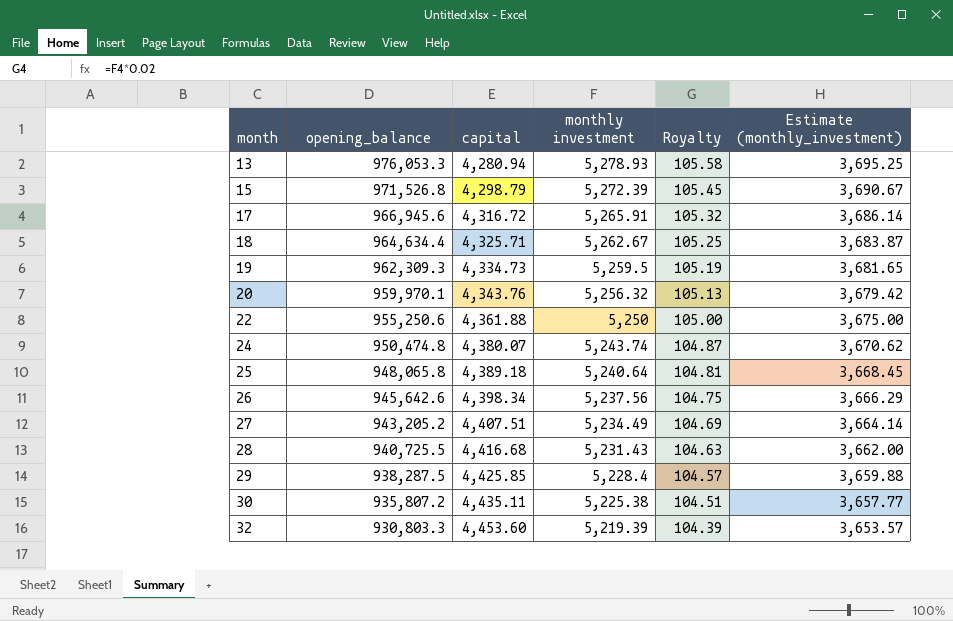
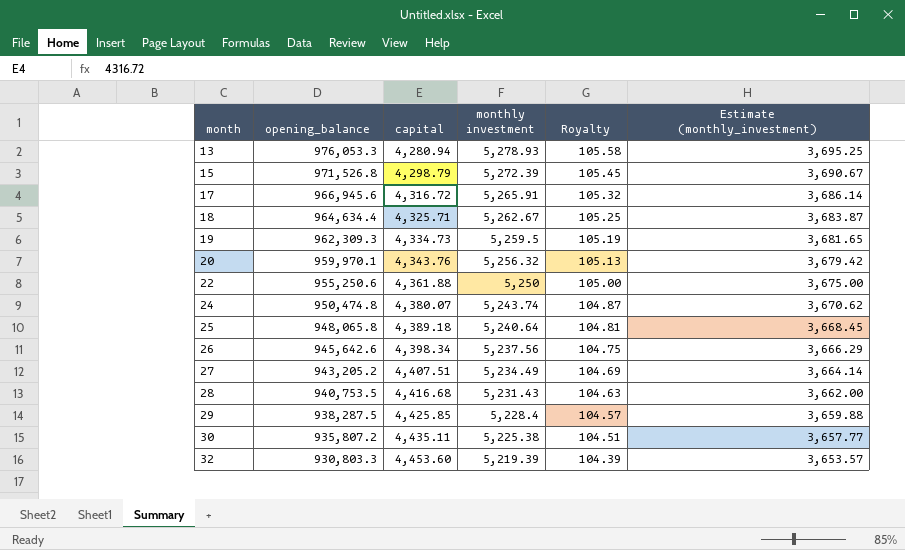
28 | opening_balance: 940,725.5 -> 940,753.5

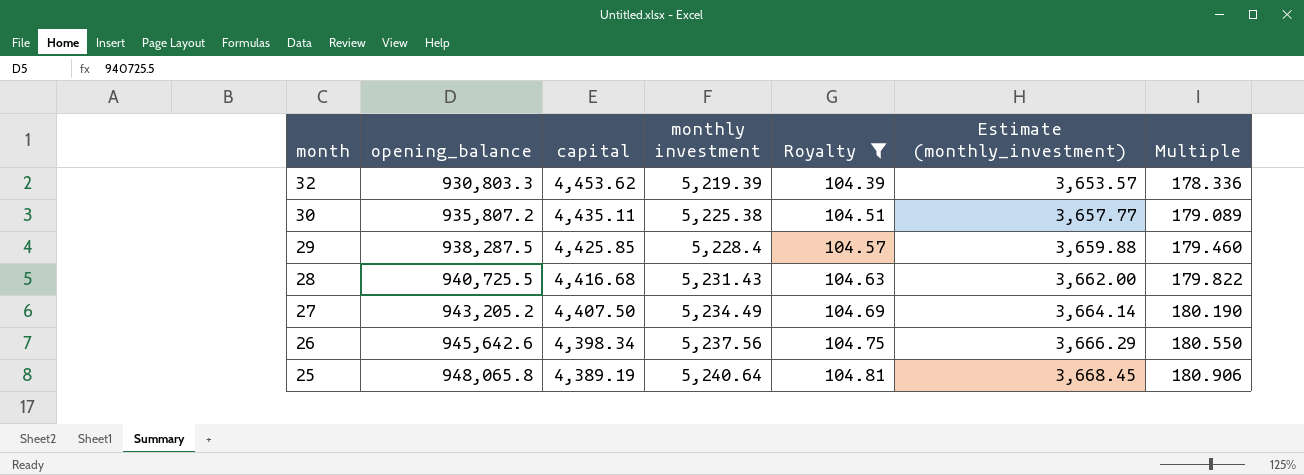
filter: none -> Royalty <= 104.81
row order: month ascending -> month descending
column Multiple | formula: none -> [opening_balance] / [monthly investment]
32 | capital: 4,453.60 -> 4,453.62
28 | opening_balance: 940,753.5 -> 940,725.5
27 | capital: 4,407.51 -> 4,407.50
25 | capital: 4,389.18 -> 4,389.19

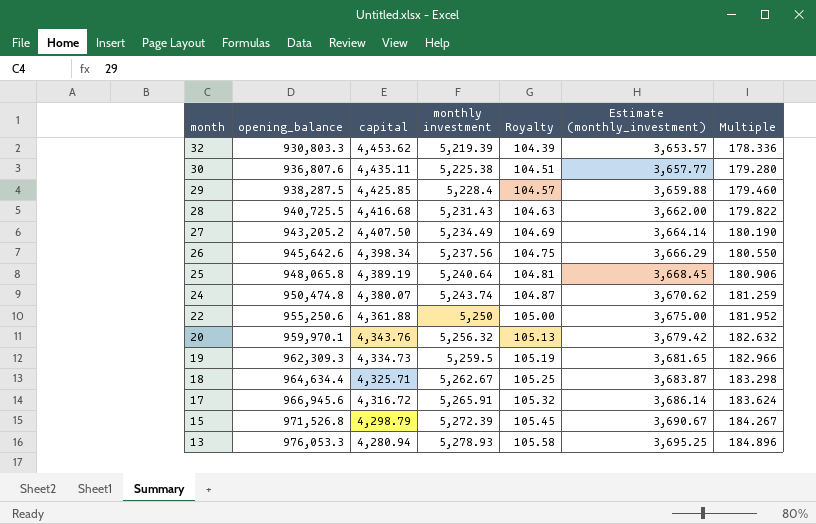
filter: Royalty <= 104.81 -> none
30 | opening_balance: 935,807.2 -> 936,807.6
30 | Multiple: 179.089 -> 179.280

